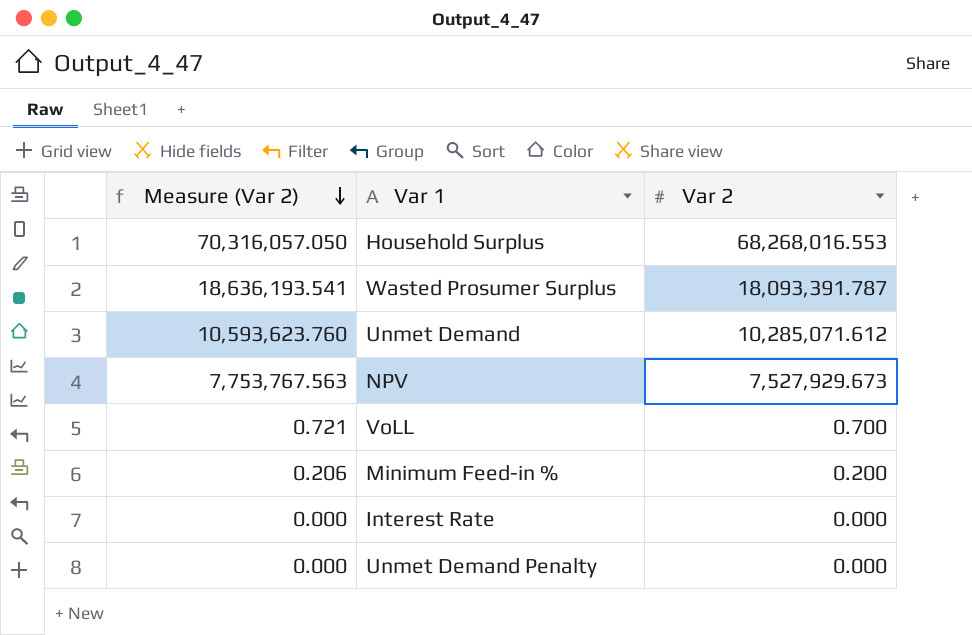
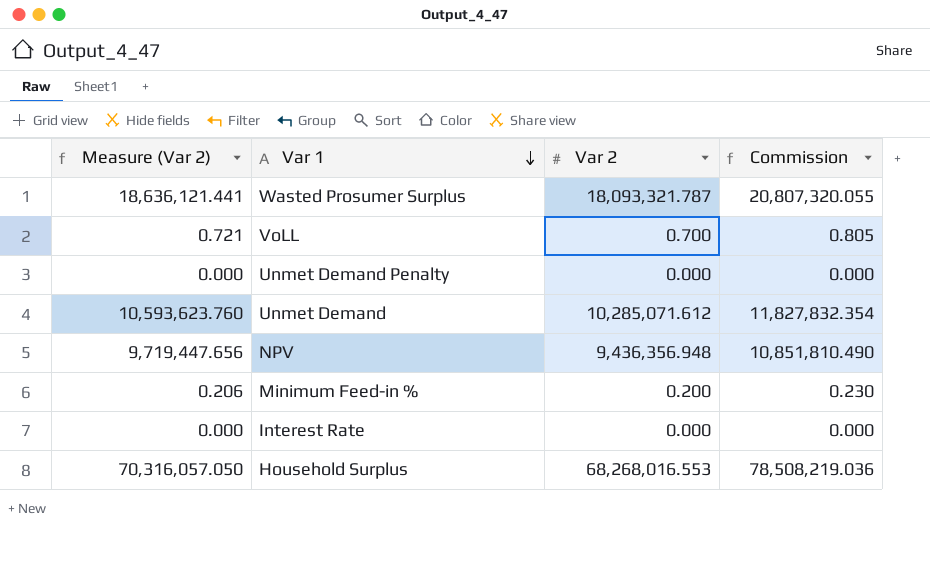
row order: Measure (Var 2) descending -> Var 1 descending
column Commission | formula: none -> [Var 2] * 1.15
Wasted Prosumer Surplus | Measure (Var 2): 18,636,193.541 -> 18,636,121.441
Wasted Prosumer Surplus | Var 2: 18,093,391.787 -> 18,093,321.787
NPV | Measure (Var 2): 7,753,767.563 -> 9,719,447.656
NPV | Var 2: 7,527,929.673 -> 9,436,356.948

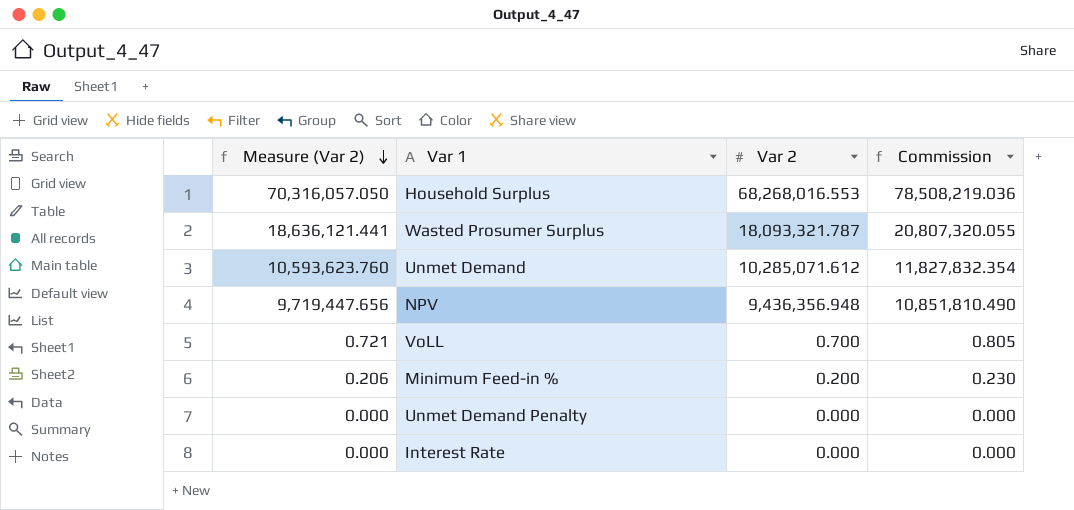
row order: Var 1 descending -> Measure (Var 2) descending

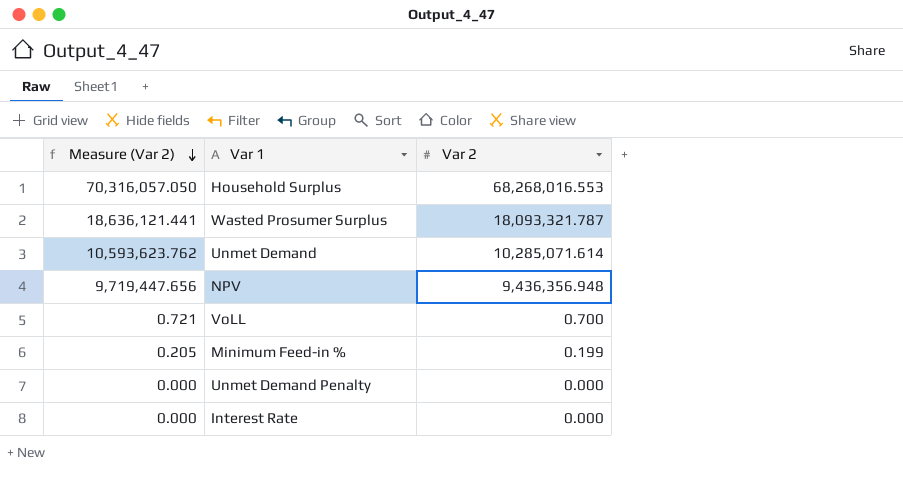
column Commission | formula: [Var 2] * 1.15 -> none
Unmet Demand | Measure (Var 2): 10,593,623.760 -> 10,593,623.762
Unmet Demand | Var 2: 10,285,071.612 -> 10,285,071.614
Minimum Feed-in % | Measure (Var 2): 0.206 -> 0.205
Minimum Feed-in % | Var 2: 0.200 -> 0.199

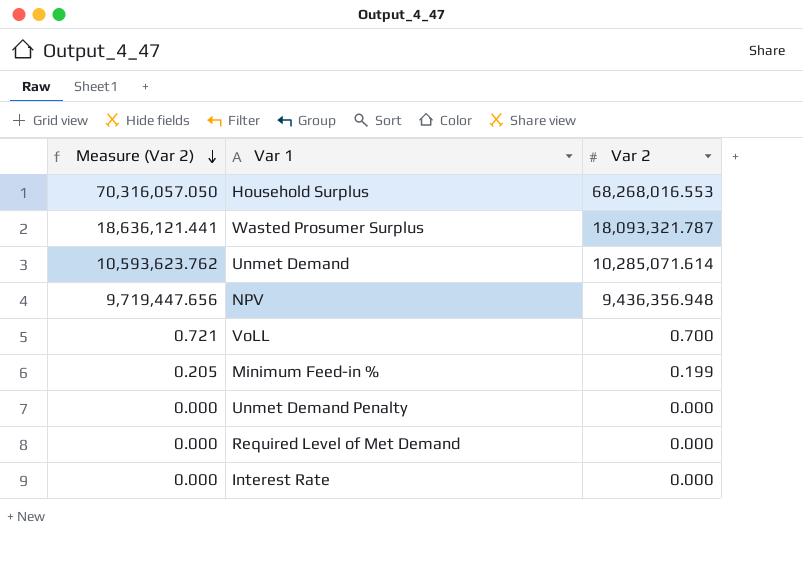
row Required Level of Met Demand: none -> 0.000 | 0.000

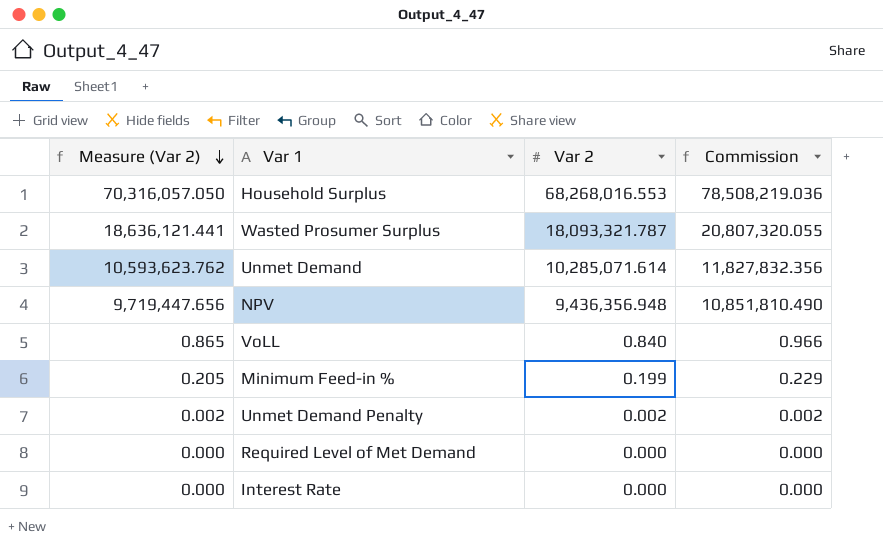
column Commission | formula: none -> [Var 2] * 1.15
VoLL | Measure (Var 2): 0.721 -> 0.865
VoLL | Var 2: 0.700 -> 0.840
Unmet Demand Penalty | Measure (Var 2): 0.000 -> 0.002
Unmet Demand Penalty | Var 2: 0.000 -> 0.002

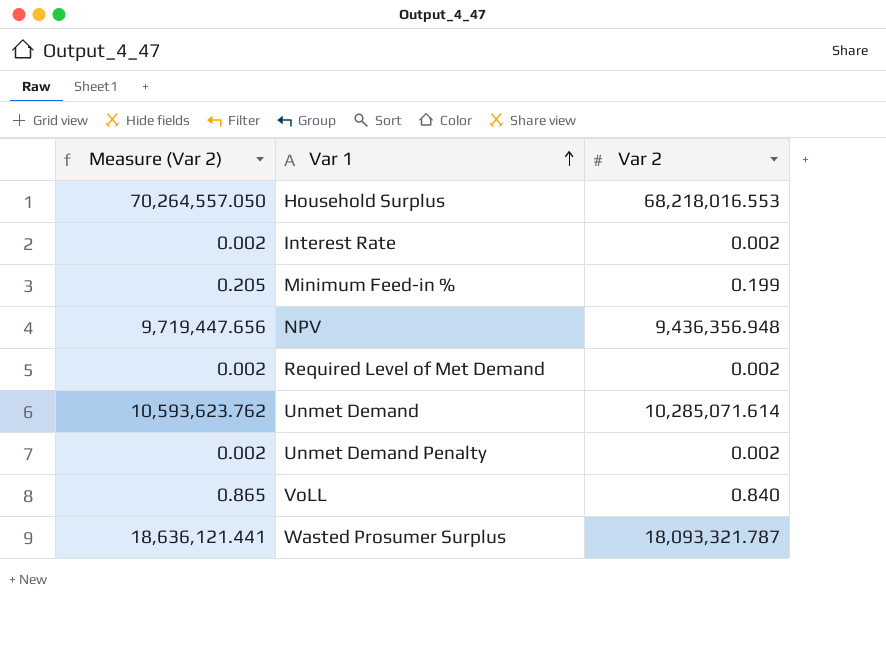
row order: Measure (Var 2) descending -> Var 1 ascending
column Commission | formula: [Var 2] * 1.15 -> none
Household Surplus | Measure (Var 2): 70,316,057.050 -> 70,264,557.050
Household Surplus | Var 2: 68,268,016.553 -> 68,218,016.553
Interest Rate | Measure (Var 2): 0.000 -> 0.002
Interest Rate | Var 2: 0.000 -> 0.002
Required Level of Met Demand | Measure (Var 2): 0.000 -> 0.002
Required Level of Met Demand | Var 2: 0.000 -> 0.002

